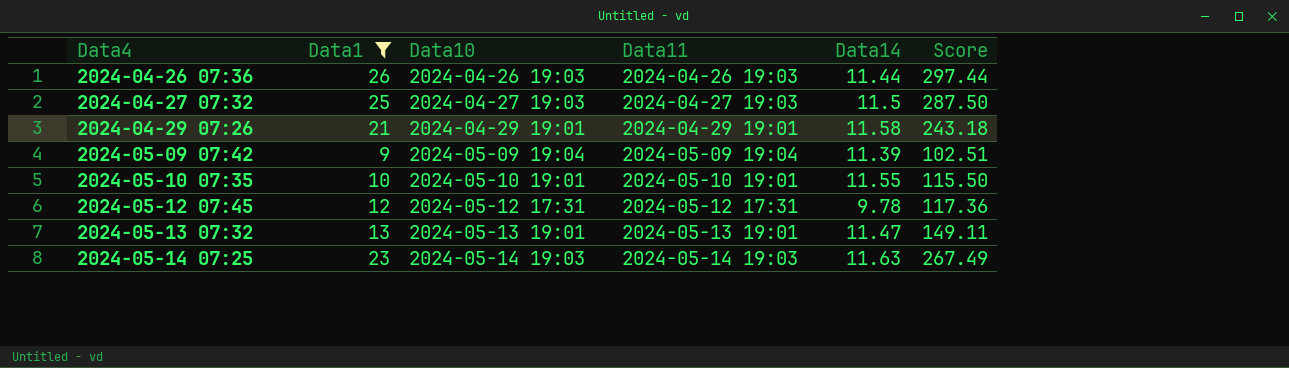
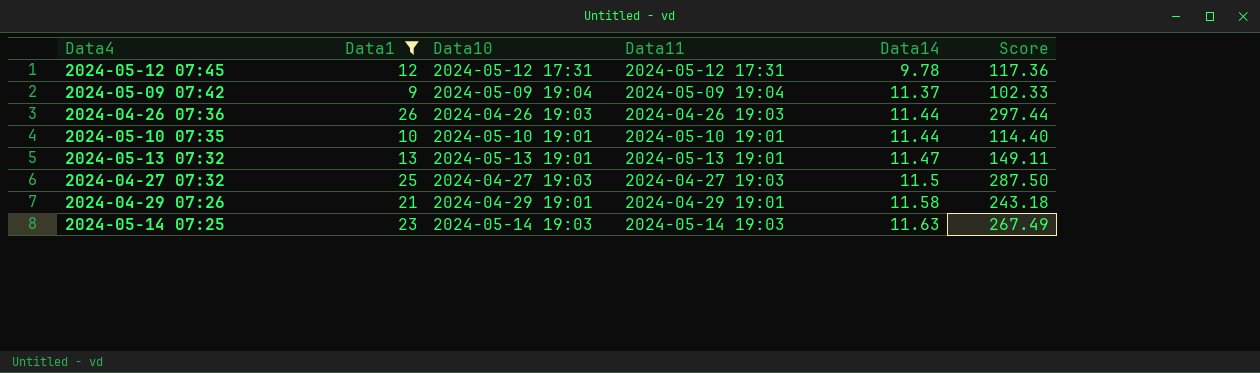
row order: Data4 ascending -> Data14 ascending
2024-05-09 07:42 | Data14: 11.39 -> 11.37
2024-05-09 07:42 | Score: 102.51 -> 102.33
2024-05-10 07:35 | Data14: 11.55 -> 11.44
2024-05-10 07:35 | Score: 115.50 -> 114.40

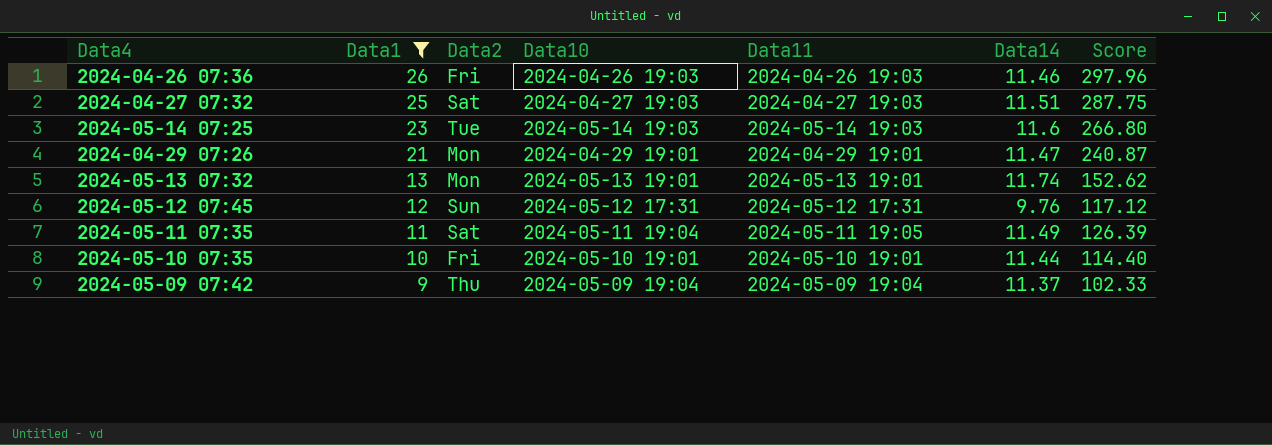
row order: Data14 ascending -> Data1 descending
column Data2 | position: none -> 3
2024-04-26 07:36 | Data14: 11.44 -> 11.46
2024-04-26 07:36 | Score: 297.44 -> 297.96
2024-04-27 07:32 | Data14: 11.5 -> 11.51
2024-04-27 07:32 | Score: 287.50 -> 287.75
2024-05-14 07:25 | Data14: 11.63 -> 11.6
2024-05-14 07:25 | Score: 267.49 -> 266.80
2024-04-29 07:26 | Data14: 11.58 -> 11.47
2024-04-29 07:26 | Score: 243.18 -> 240.87
2024-05-13 07:32 | Data14: 11.47 -> 11.74
2024-05-13 07:32 | Score: 149.11 -> 152.62
2024-05-12 07:45 | Data14: 9.78 -> 9.76
2024-05-12 07:45 | Score: 117.36 -> 117.12
row 2024-05-11 07:35: none -> 11 | Sat | 2024-05-11 19:04 | 2024-05-11 19:05 | 11.49 | 126.39

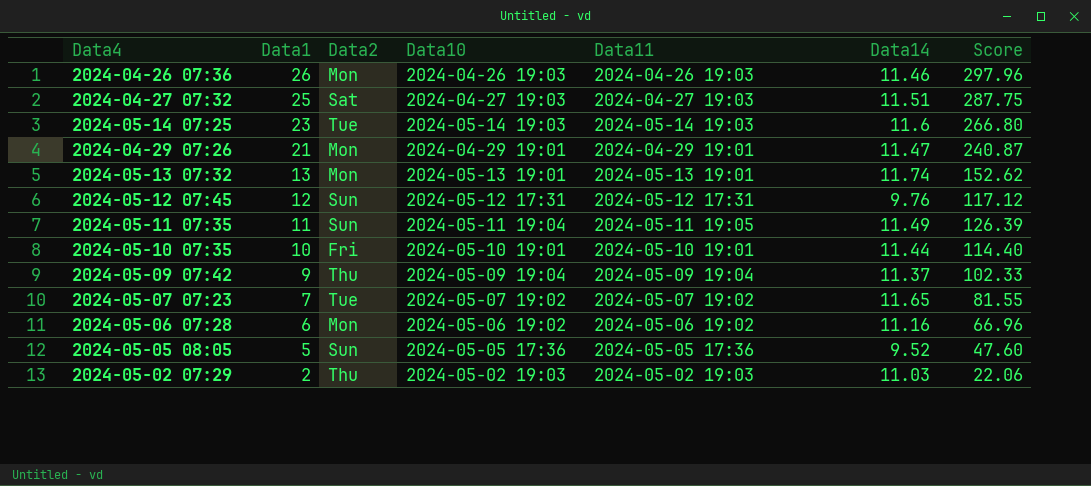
filter: Data1 >= 9 -> none
2024-04-26 07:36 | Data2: Fri -> Mon
2024-05-11 07:35 | Data2: Sat -> Sun

